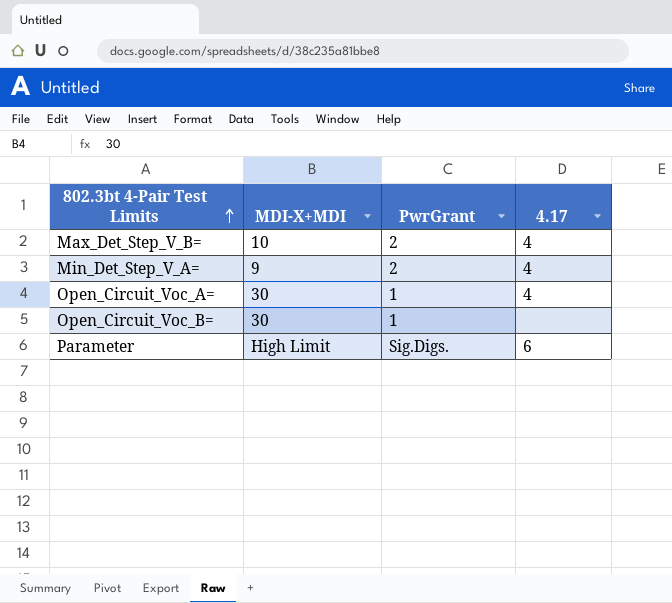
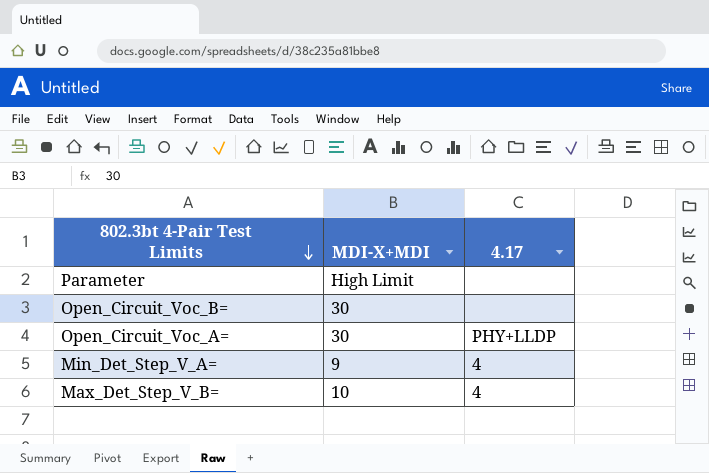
row order: 802.3bt 4-Pair Test Limits ascending -> 802.3bt 4-Pair Test Limits descending
column PwrGrant | position: 3 -> none
Parameter | 4.17: 6 -> none
Open_Circuit_Voc_A= | 4.17: 4 -> PHY+LLDP

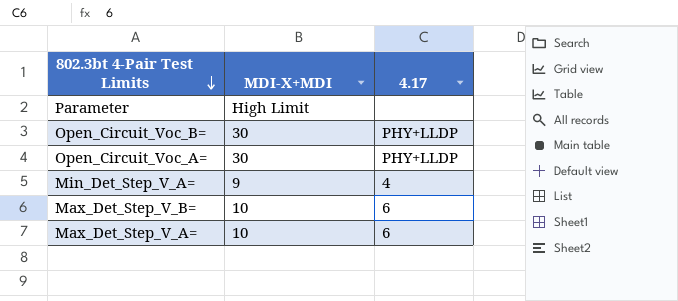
Open_Circuit_Voc_B= | 4.17: none -> PHY+LLDP
Max_Det_Step_V_B= | 4.17: 4 -> 6
row Max_Det_Step_V_A=: none -> 10 | 6

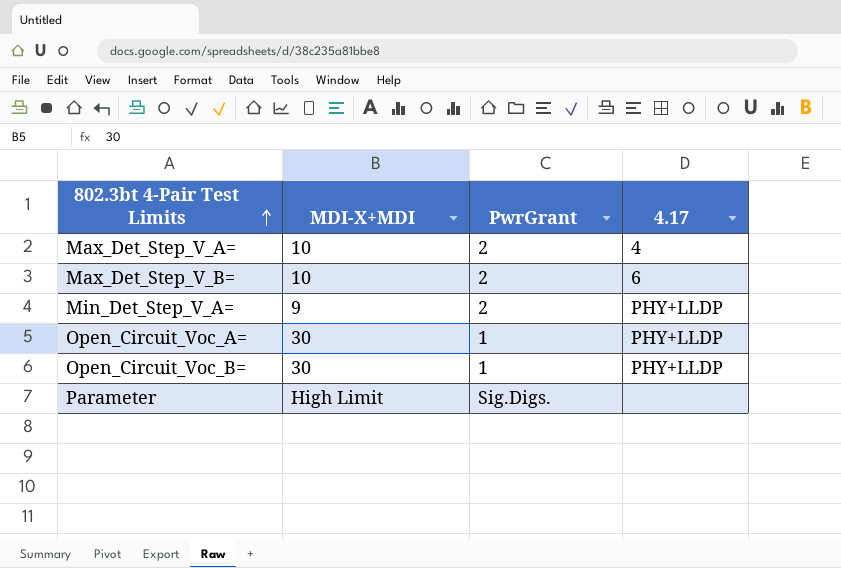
row order: 802.3bt 4-Pair Test Limits descending -> 802.3bt 4-Pair Test Limits ascending
column PwrGrant | position: none -> 3
Max_Det_Step_V_A= | 4.17: 6 -> 4
Min_Det_Step_V_A= | 4.17: 4 -> PHY+LLDP

